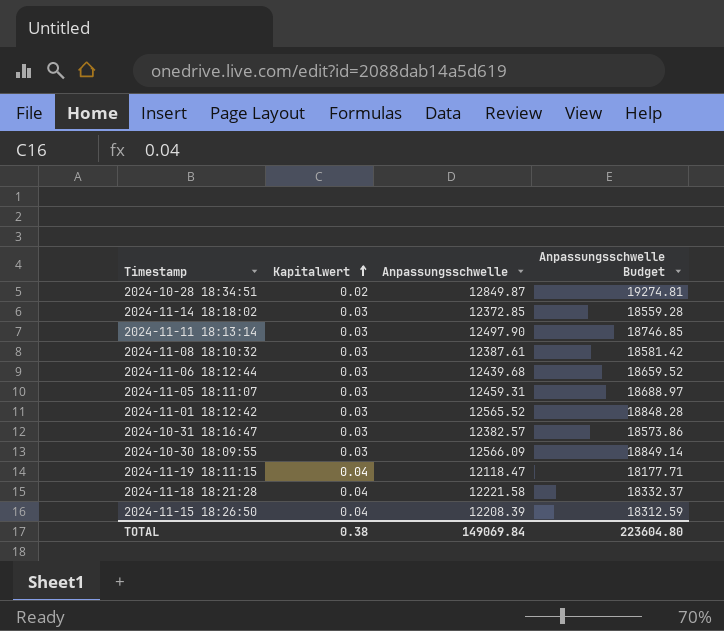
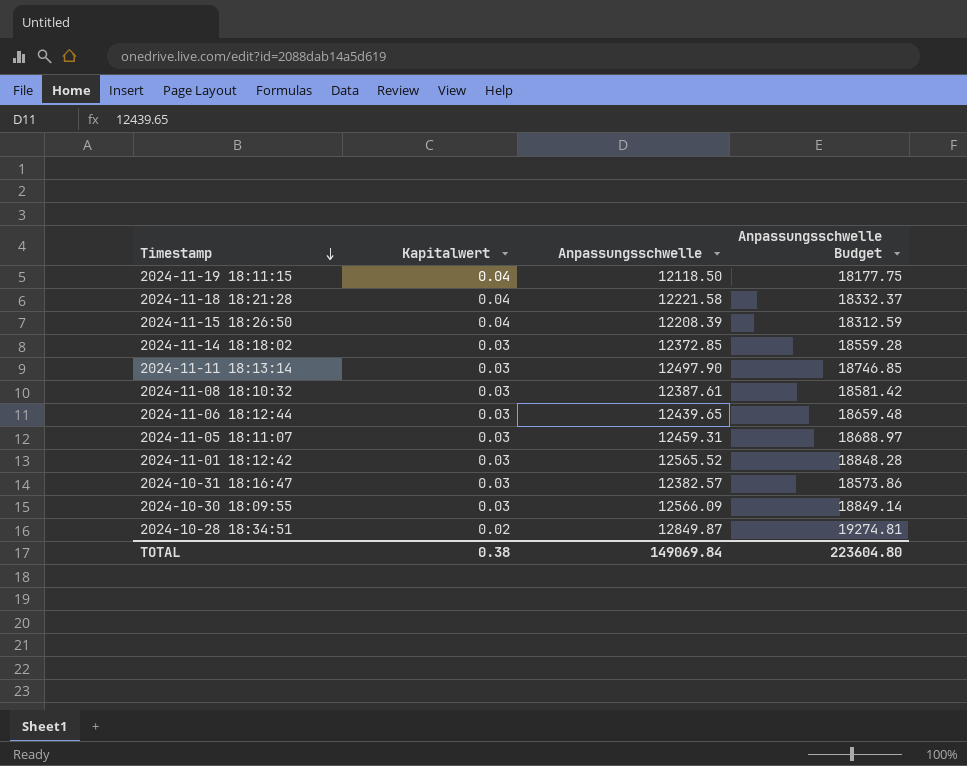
row order: Kapitalwert ascending -> Timestamp descending
2024-11-19 18:11:15 | Anpassungsschwelle: 12118.47 -> 12118.50
2024-11-19 18:11:15 | Anpassungsschwelle Budget: 18177.71 -> 18177.75
2024-11-06 18:12:44 | Anpassungsschwelle: 12439.68 -> 12439.65
2024-11-06 18:12:44 | Anpassungsschwelle Budget: 18659.52 -> 18659.48

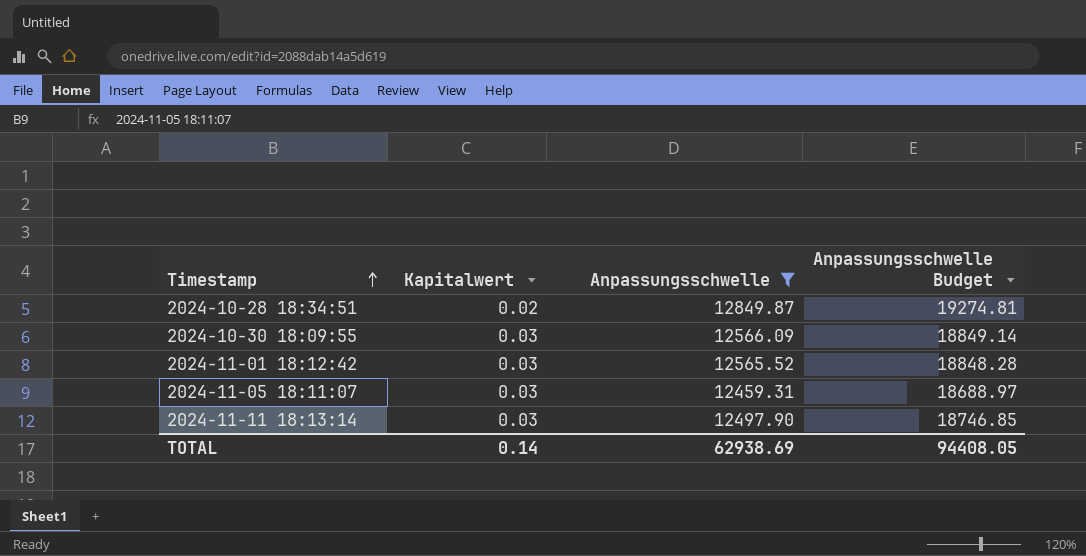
filter: none -> Anpassungsschwelle >= 12459.31
row order: Timestamp descending -> Timestamp ascending
TOTAL | Kapitalwert: 0.38 -> 0.14
TOTAL | Anpassungsschwelle: 149069.84 -> 62938.69
TOTAL | Anpassungsschwelle Budget: 223604.80 -> 94408.05

